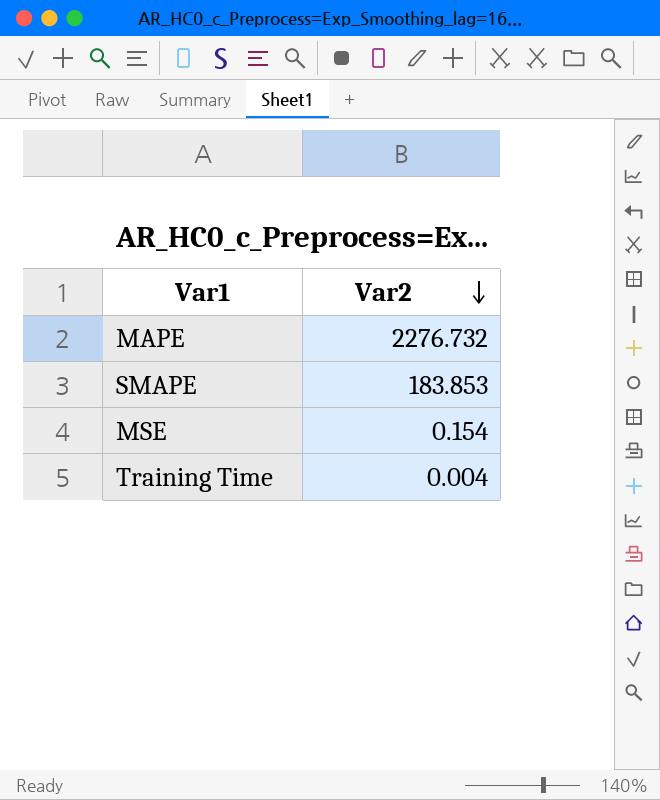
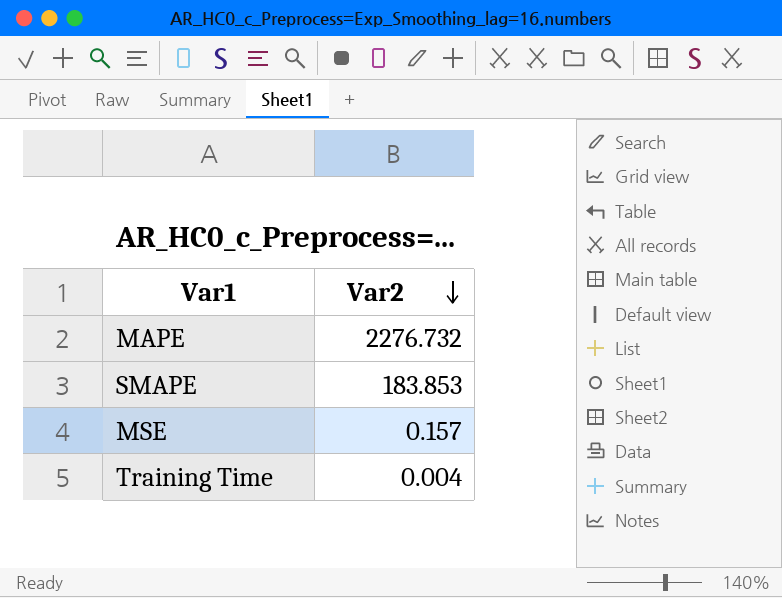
MSE | Var2: 0.154 -> 0.157

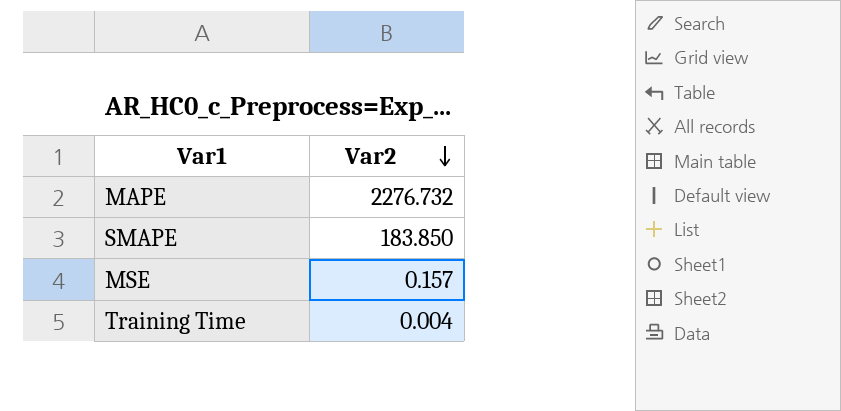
SMAPE | Var2: 183.853 -> 183.850

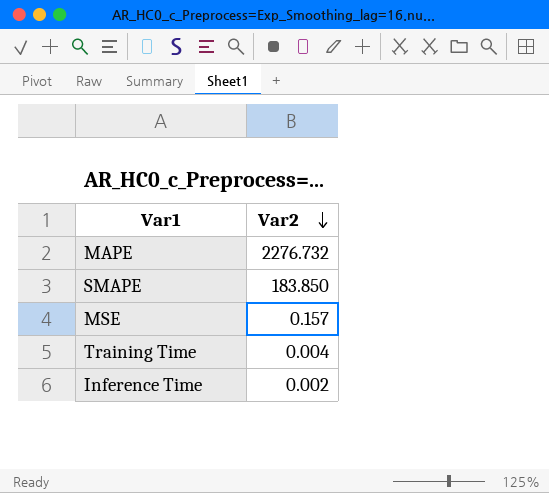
row Inference Time: none -> 0.002

